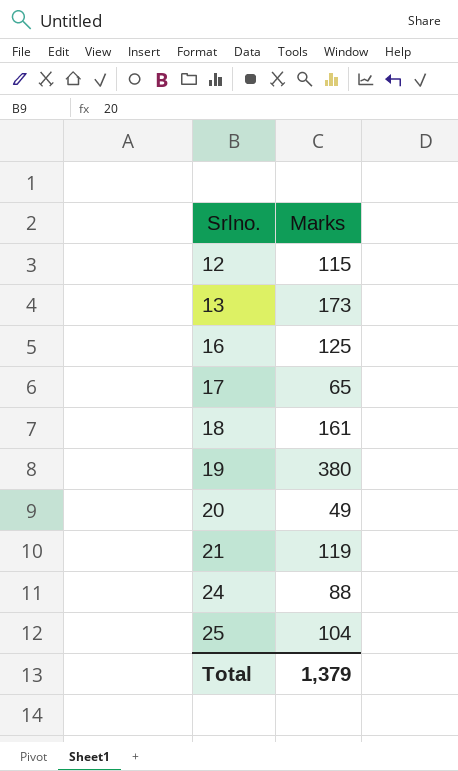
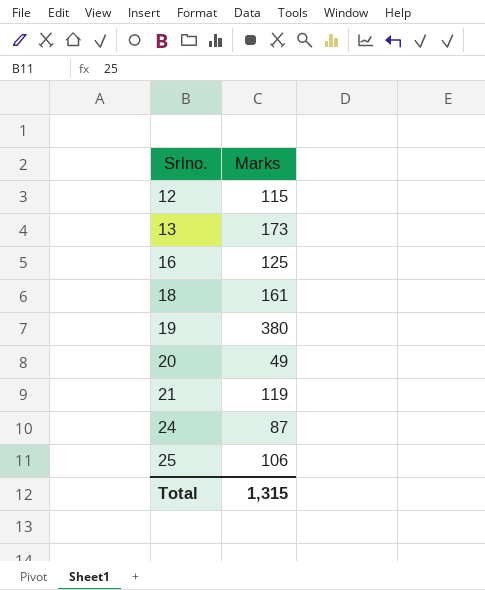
row 17: 65 -> none
24 | Marks: 88 -> 87
25 | Marks: 104 -> 106
Total | Marks: 1,379 -> 1,315

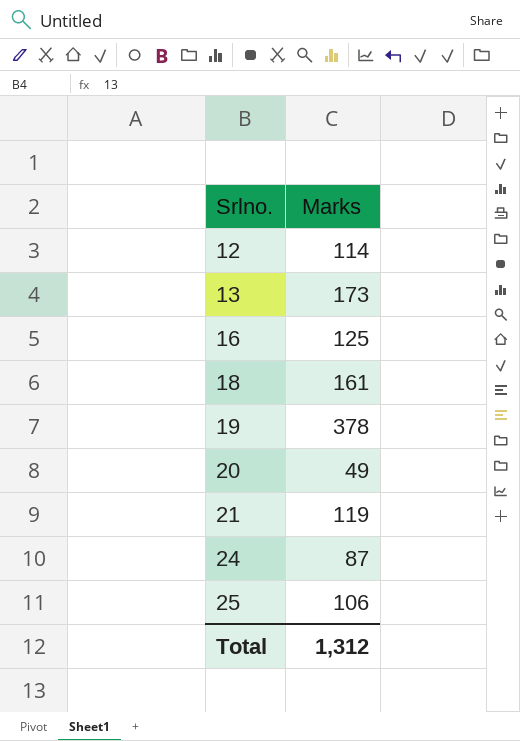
12 | Marks: 115 -> 114
19 | Marks: 380 -> 378
Total | Marks: 1,315 -> 1,312

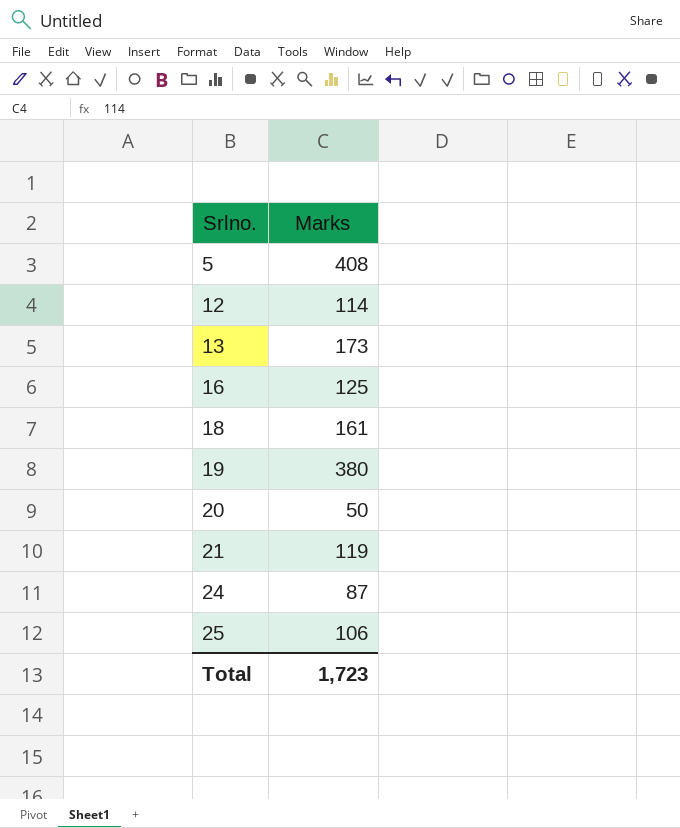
row 5: none -> 408
19 | Marks: 378 -> 380
20 | Marks: 49 -> 50
Total | Marks: 1,312 -> 1,723

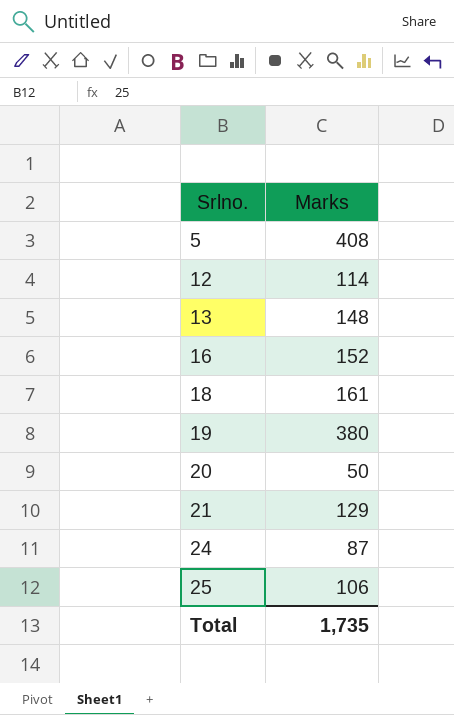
13 | Marks: 173 -> 148
16 | Marks: 125 -> 152
21 | Marks: 119 -> 129
Total | Marks: 1,723 -> 1,735

